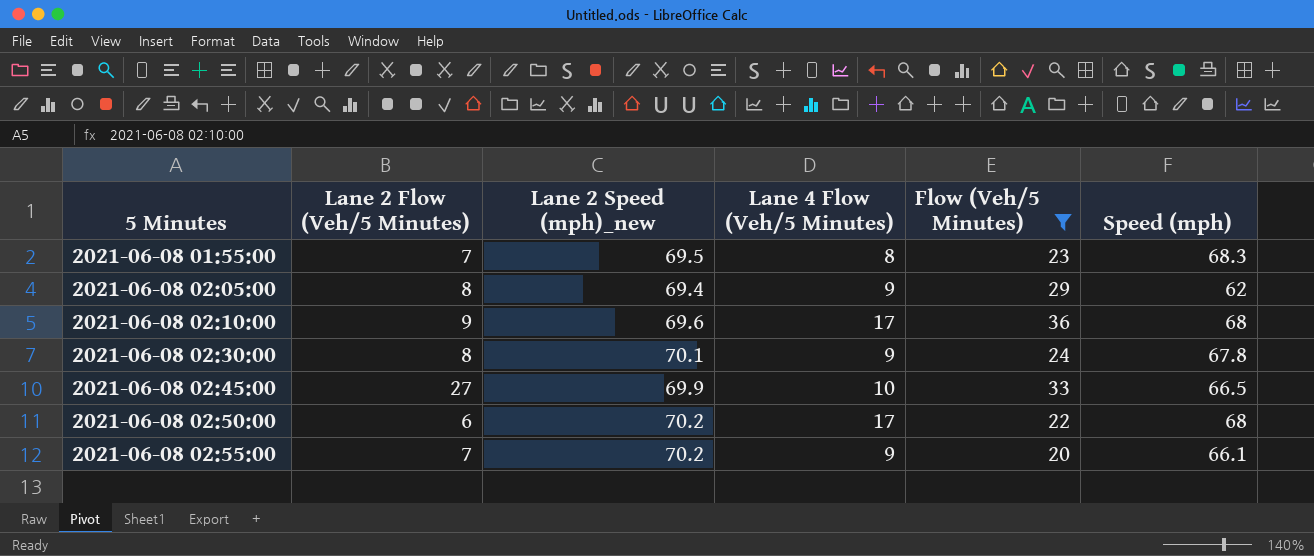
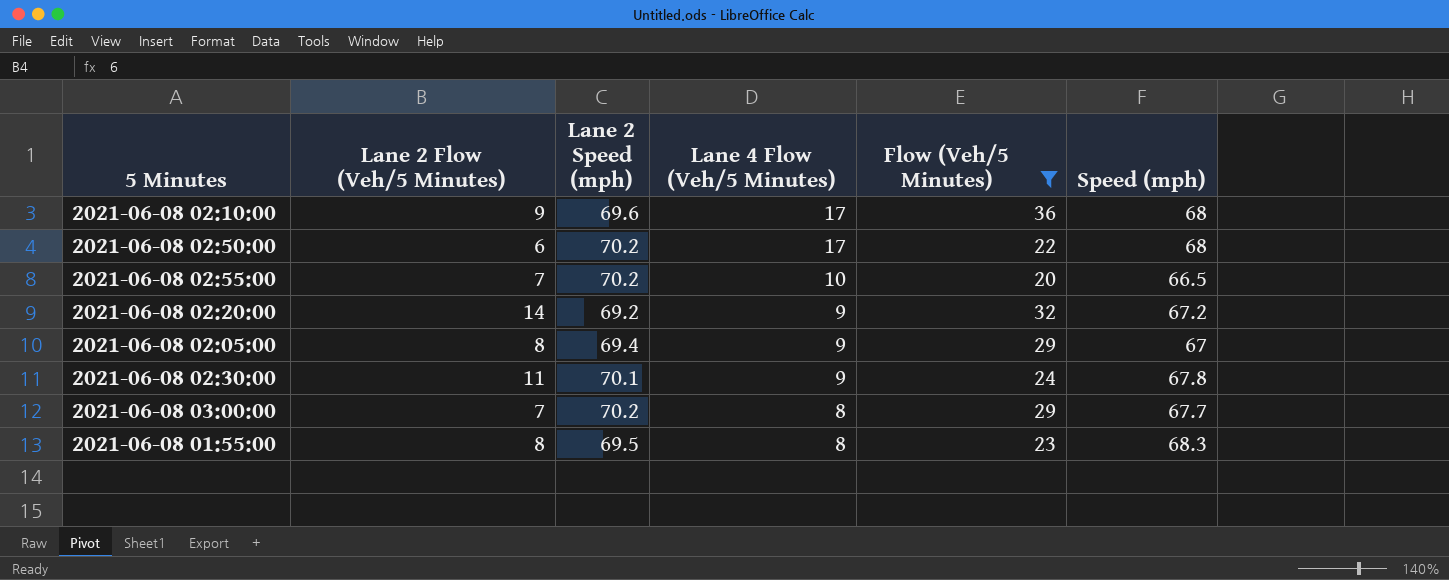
row order: 5 Minutes ascending -> Lane 4 Flow (Veh/5 Minutes) descending
column name: Lane 2 Speed (mph)_new -> Lane 2 Speed (mph)
row 2021-06-08 02:45:00: 27 | 69.9 | 10 | 33 | 66.5 -> none
2021-06-08 02:55:00 | Lane 4 Flow (Veh/5 Minutes): 9 -> 10
2021-06-08 02:55:00 | Speed (mph): 66.1 -> 66.5
row 2021-06-08 02:20:00: none -> 14 | 69.2 | 9 | 32 | 67.2
2021-06-08 02:05:00 | Speed (mph): 62 -> 67
2021-06-08 02:30:00 | Lane 2 Flow (Veh/5 Minutes): 8 -> 11
row 2021-06-08 03:00:00: none -> 7 | 70.2 | 8 | 29 | 67.7
2021-06-08 01:55:00 | Lane 2 Flow (Veh/5 Minutes): 7 -> 8

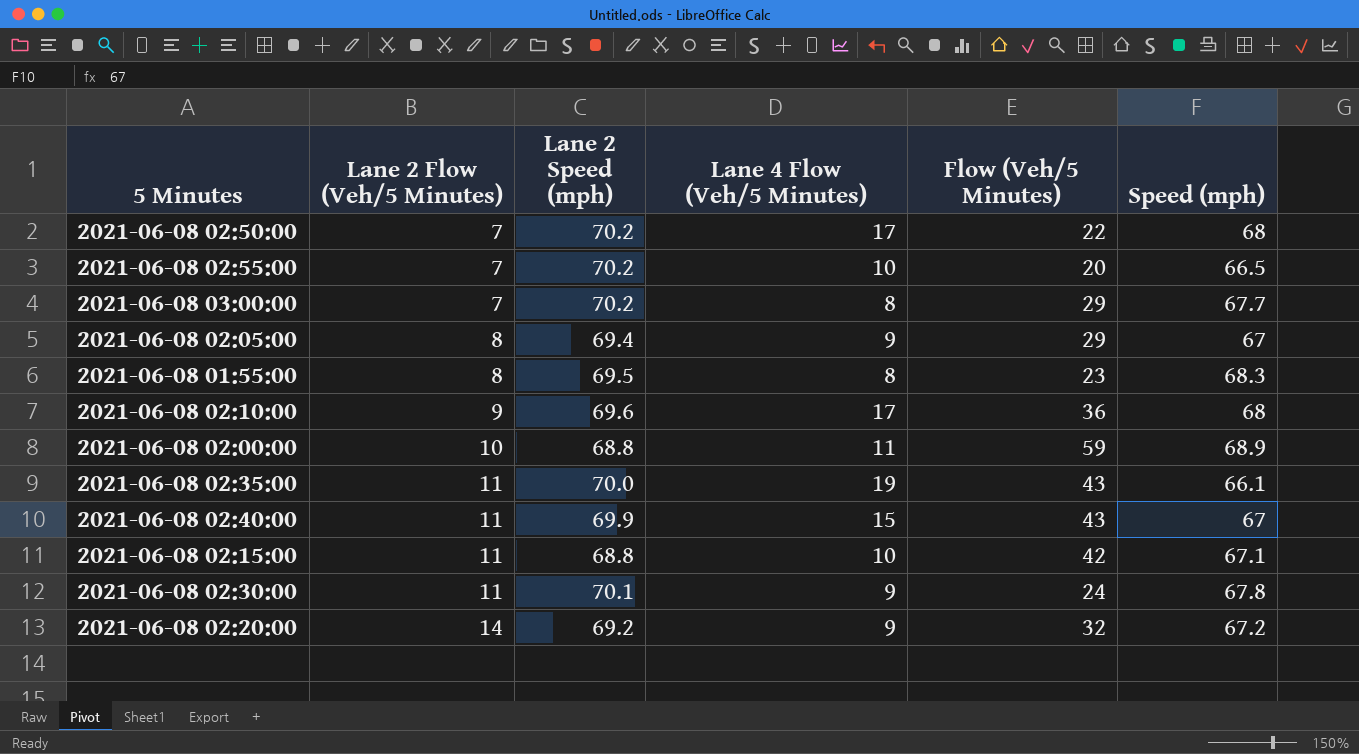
filter: Flow (Veh/5 Minutes) <= 36 -> none
row order: Lane 4 Flow (Veh/5 Minutes) descending -> Lane 2 Flow (Veh/5 Minutes) ascending
2021-06-08 02:50:00 | Lane 2 Flow (Veh/5 Minutes): 6 -> 7

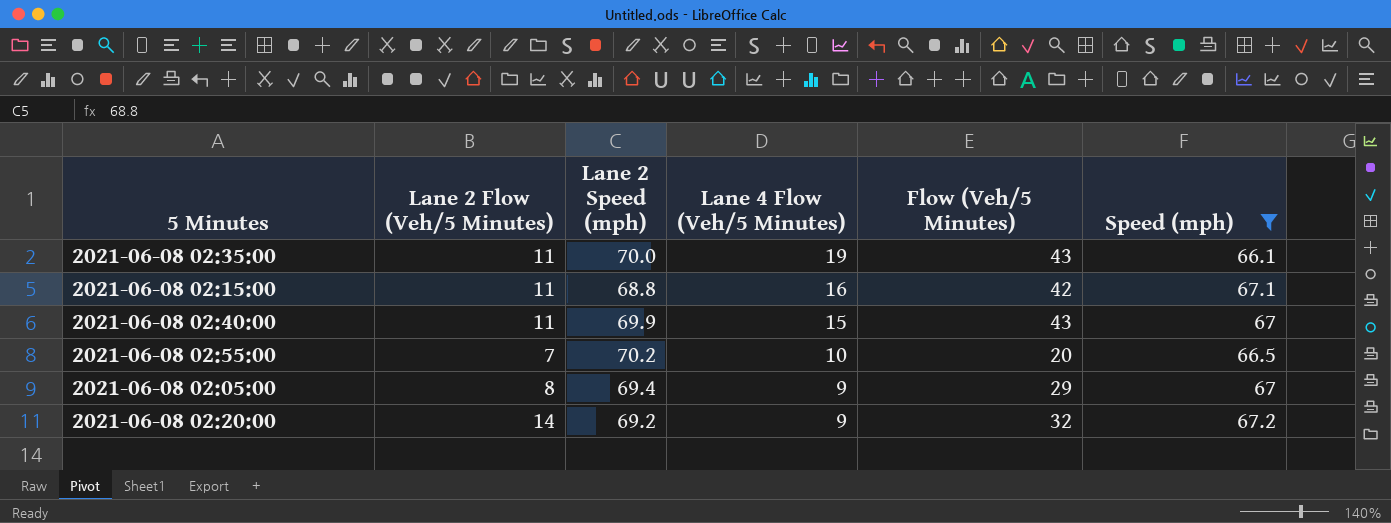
filter: none -> Speed (mph) <= 67.2
row order: Lane 2 Flow (Veh/5 Minutes) ascending -> Lane 4 Flow (Veh/5 Minutes) descending
2021-06-08 02:15:00 | Lane 4 Flow (Veh/5 Minutes): 10 -> 16

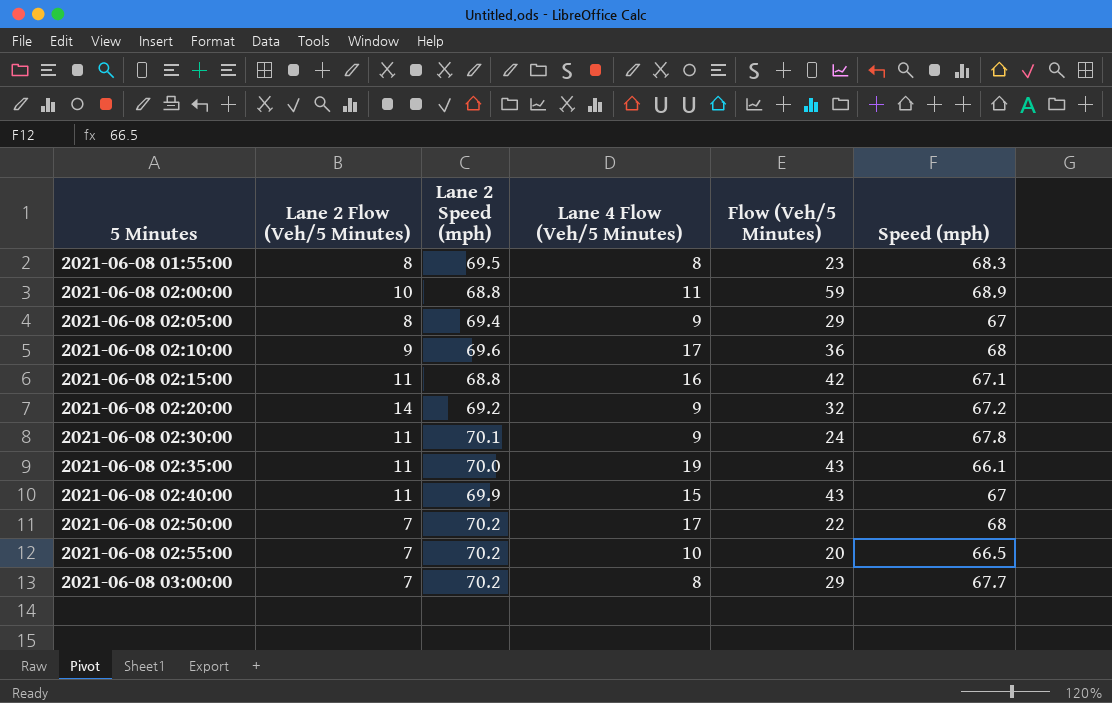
filter: Speed (mph) <= 67.2 -> none
row order: Lane 4 Flow (Veh/5 Minutes) descending -> 5 Minutes ascending

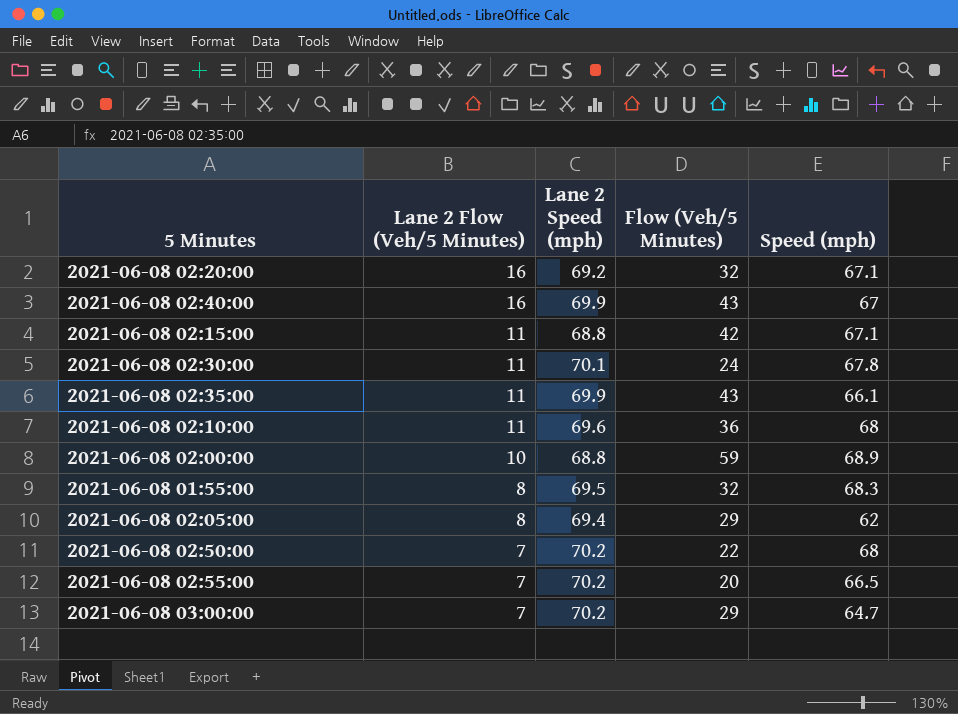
row order: 5 Minutes ascending -> Lane 2 Flow (Veh/5 Minutes) descending
column Lane 4 Flow (Veh/5 Minutes) | position: 4 -> none
2021-06-08 02:20:00 | Lane 2 Flow (Veh/5 Minutes): 14 -> 16
2021-06-08 02:20:00 | Speed (mph): 67.2 -> 67.1
2021-06-08 02:40:00 | Lane 2 Flow (Veh/5 Minutes): 11 -> 16
2021-06-08 02:35:00 | Lane 2 Speed (mph): 70.0 -> 69.9
2021-06-08 02:10:00 | Lane 2 Flow (Veh/5 Minutes): 9 -> 11
2021-06-08 01:55:00 | Flow (Veh/5 Minutes): 23 -> 32
2021-06-08 02:05:00 | Speed (mph): 67 -> 62
2021-06-08 03:00:00 | Speed (mph): 67.7 -> 64.7

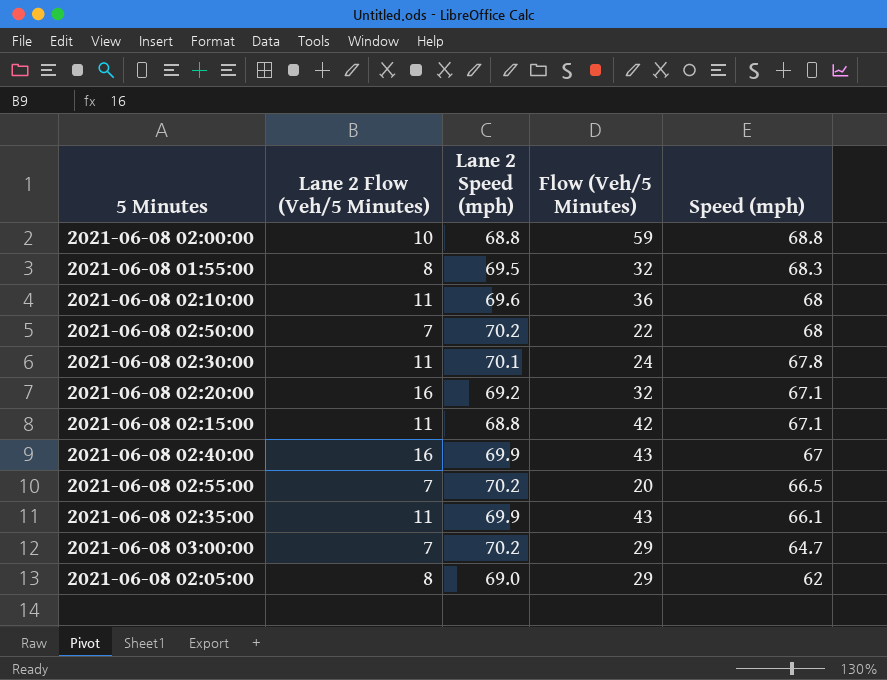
row order: Lane 2 Flow (Veh/5 Minutes) descending -> Speed (mph) descending
2021-06-08 02:00:00 | Speed (mph): 68.9 -> 68.8
2021-06-08 02:05:00 | Lane 2 Speed (mph): 69.4 -> 69.0

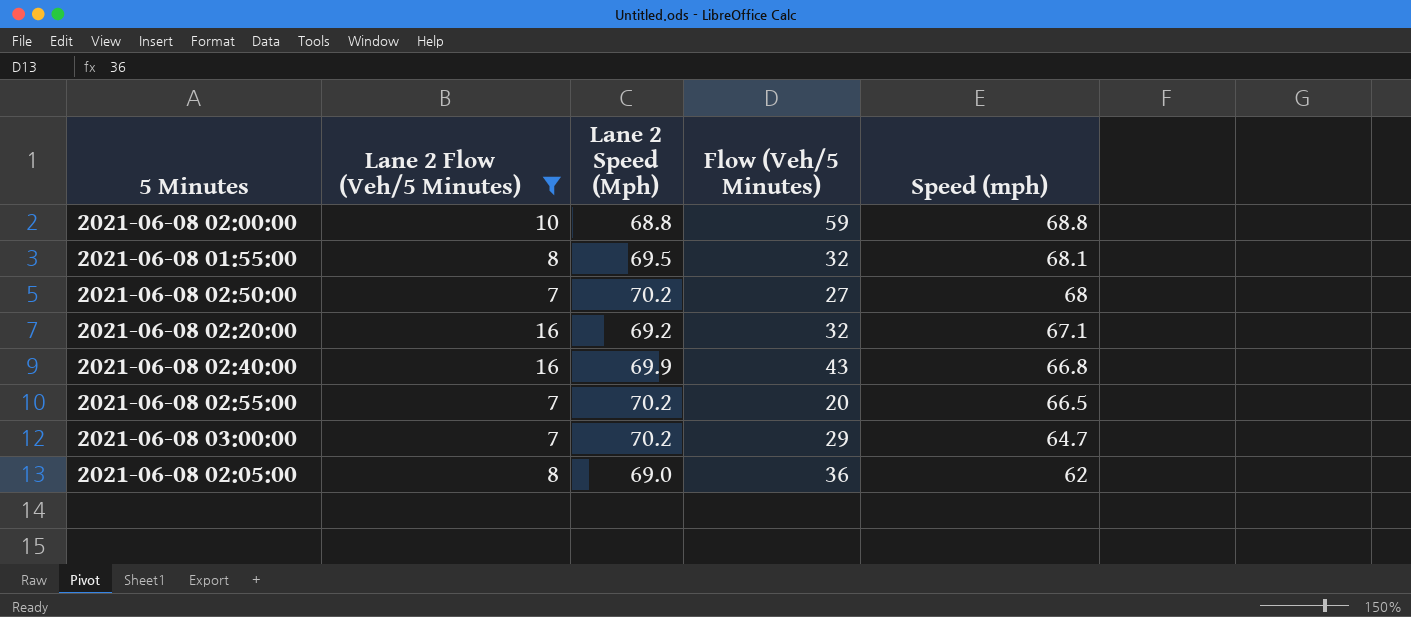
filter: none -> Lane 2 Flow (Veh/5 Minutes) != 11
column name: Lane 2 Speed (mph) -> Lane 2 Speed (Mph)
2021-06-08 01:55:00 | Speed (mph): 68.3 -> 68.1
2021-06-08 02:50:00 | Flow (Veh/5 Minutes): 22 -> 27
2021-06-08 02:40:00 | Speed (mph): 67 -> 66.8
2021-06-08 02:05:00 | Flow (Veh/5 Minutes): 29 -> 36

